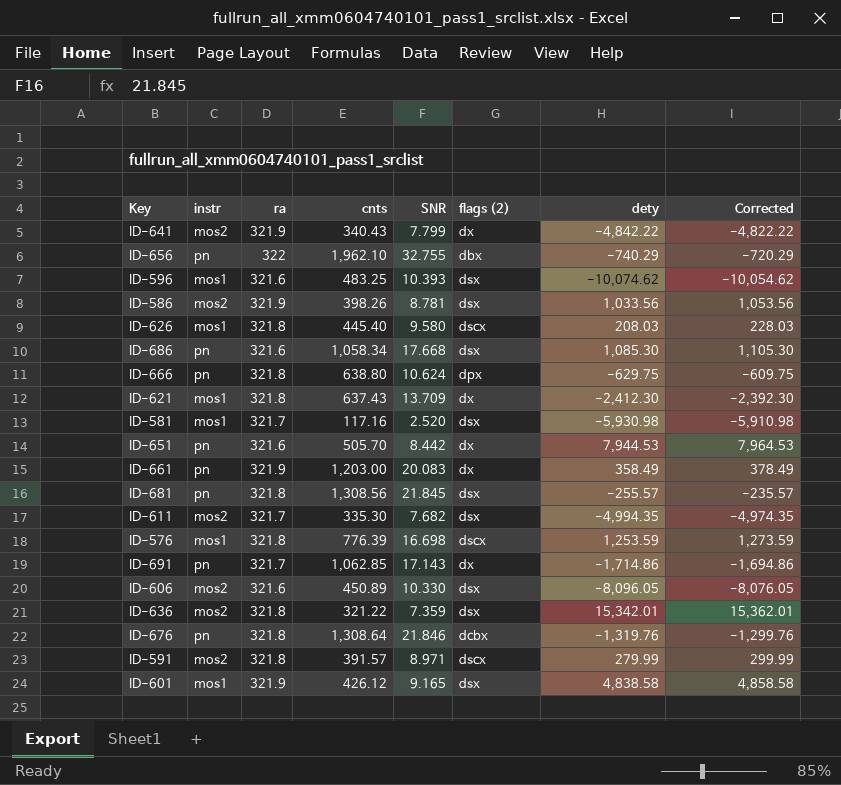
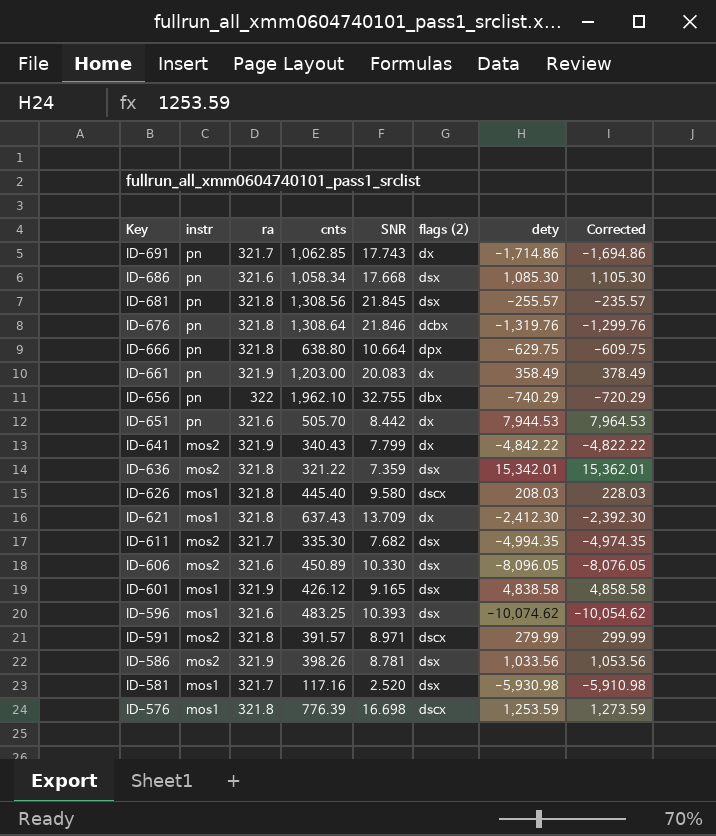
row order: none -> Key descending
ID-691 | SNR: 17.143 -> 17.743
ID-666 | SNR: 10.624 -> 10.664

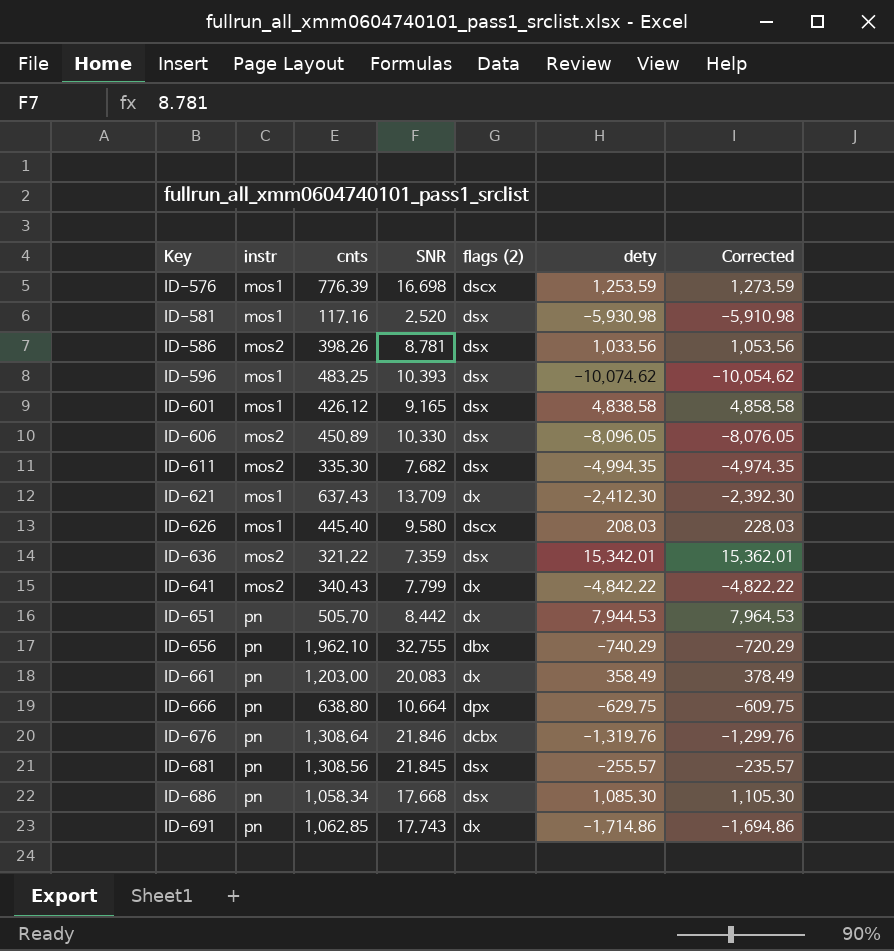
row order: Key descending -> Key ascending
column ra | position: 3 -> none
row ID-591: mos2 | 321.8 | 391.57 | 8.971 | dscx | 279.99 | 299.99 -> none

